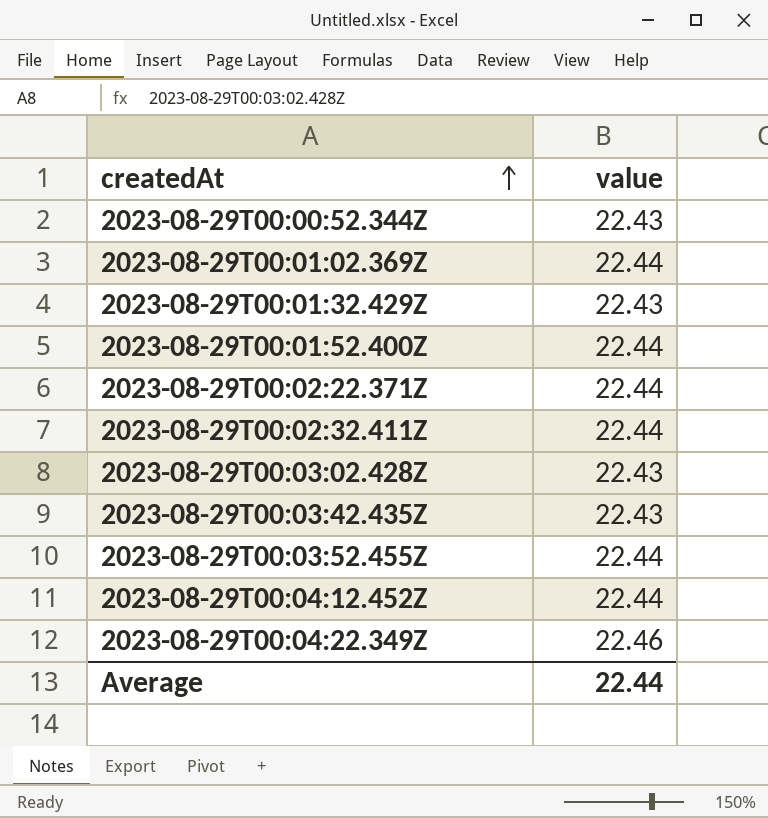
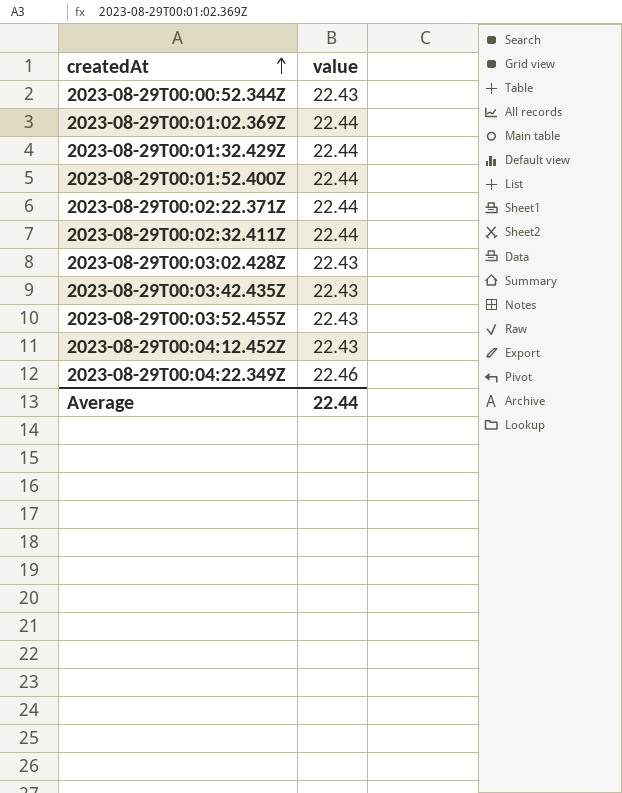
2023-08-29T00:01:32.429Z | value: 22.43 -> 22.44
2023-08-29T00:03:52.455Z | value: 22.44 -> 22.43
2023-08-29T00:04:12.452Z | value: 22.44 -> 22.43

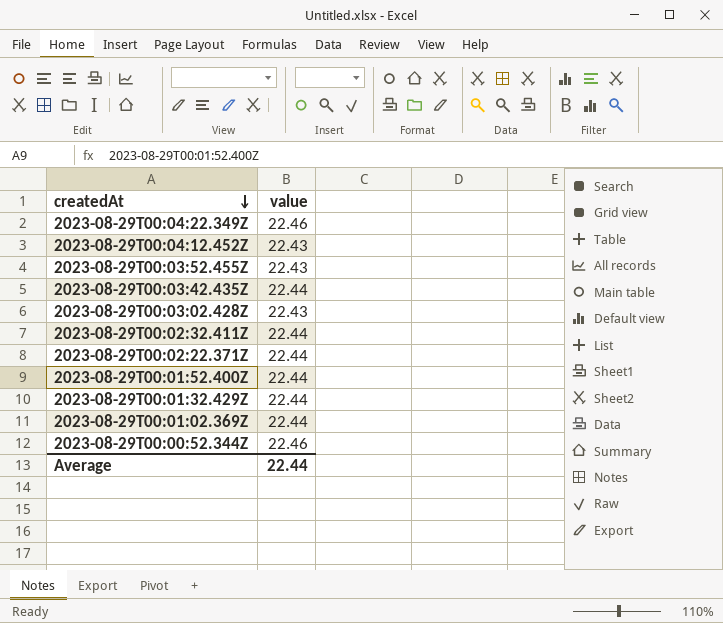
row order: createdAt ascending -> createdAt descending
2023-08-29T00:03:42.435Z | value: 22.43 -> 22.44
2023-08-29T00:00:52.344Z | value: 22.43 -> 22.46

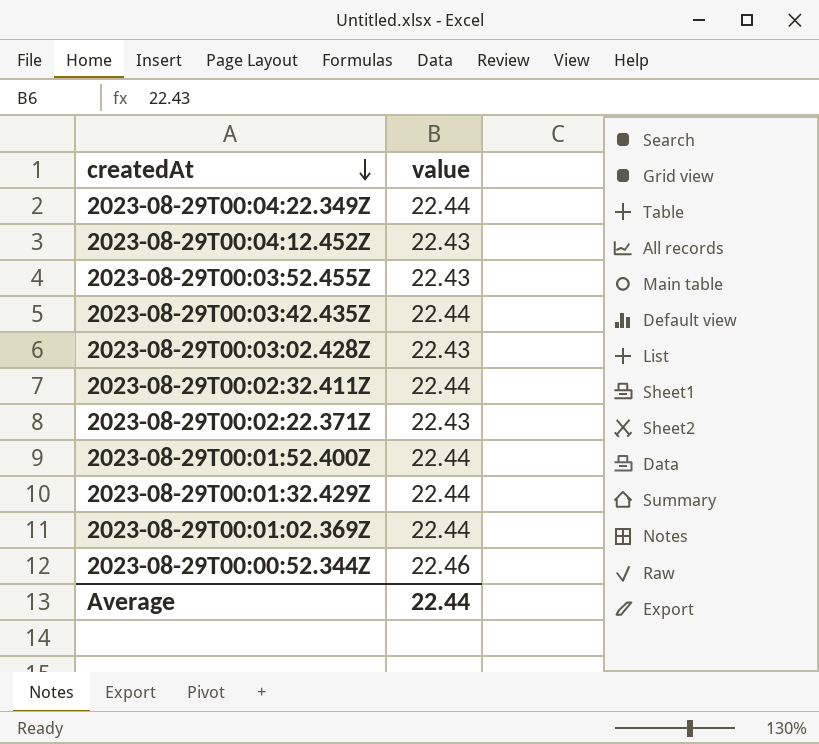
2023-08-29T00:04:22.349Z | value: 22.46 -> 22.44
2023-08-29T00:02:22.371Z | value: 22.44 -> 22.43

